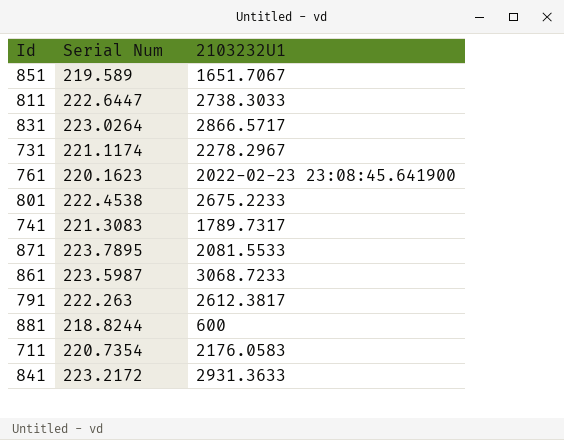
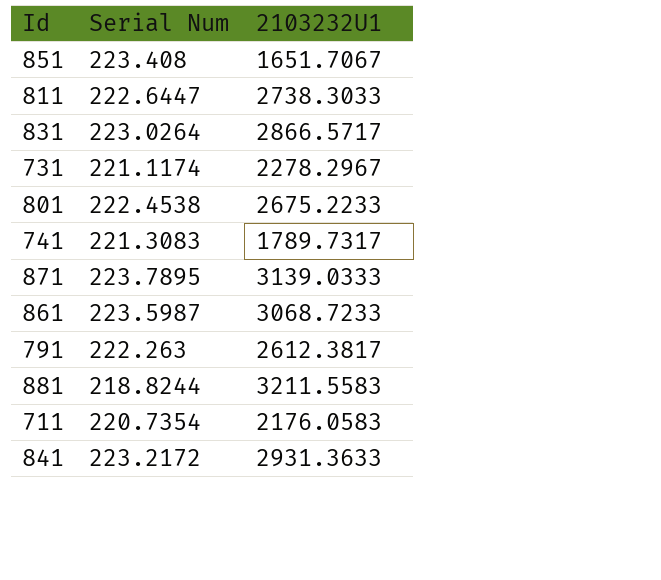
row 761: 220.1623 | 2022-02-23 23:08:45.641900 -> none
851 | Serial Num: 219.589 -> 223.408
871 | 2103232U1: 2081.5533 -> 3139.0333
881 | 2103232U1: 600 -> 3211.5583

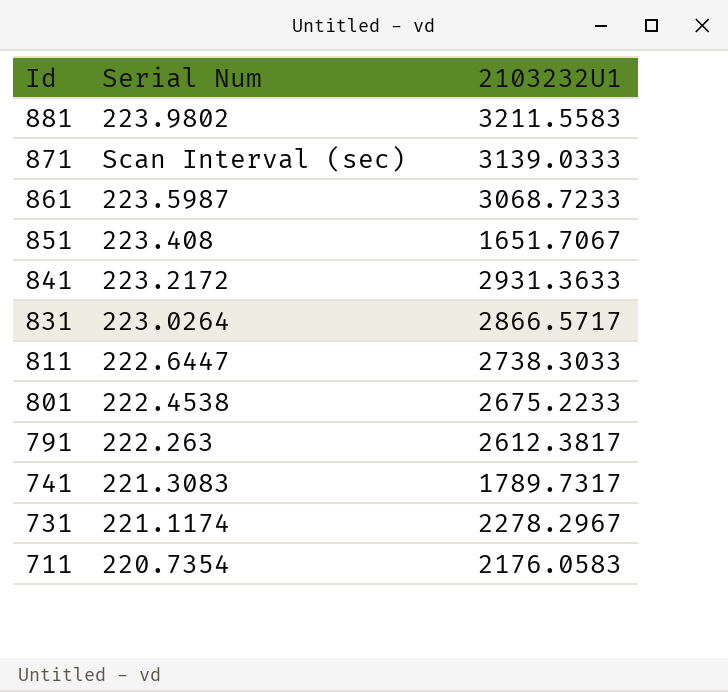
row order: none -> Id descending
881 | Serial Num: 218.8244 -> 223.9802
871 | Serial Num: 223.7895 -> Scan Interval (sec)

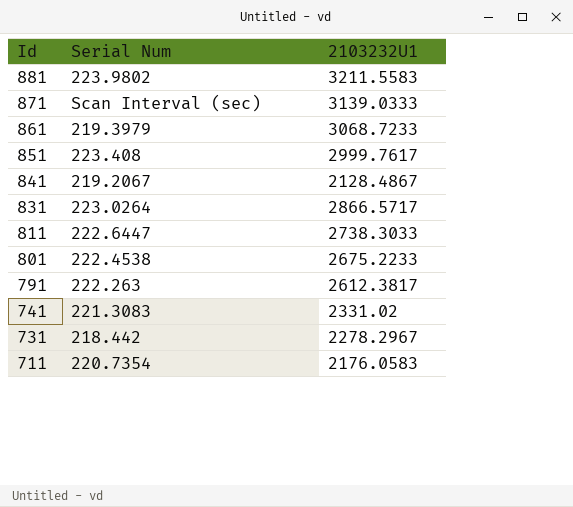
861 | Serial Num: 223.5987 -> 219.3979
851 | 2103232U1: 1651.7067 -> 2999.7617
841 | Serial Num: 223.2172 -> 219.2067
841 | 2103232U1: 2931.3633 -> 2128.4867
741 | 2103232U1: 1789.7317 -> 2331.02
731 | Serial Num: 221.1174 -> 218.442

